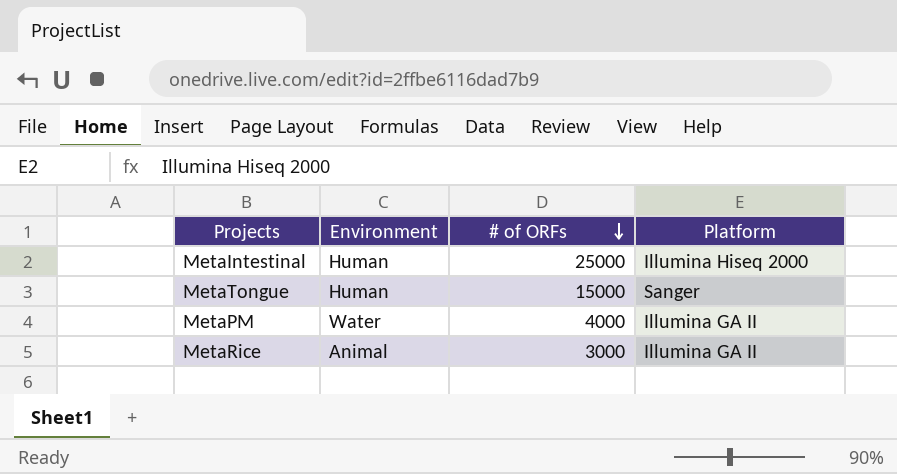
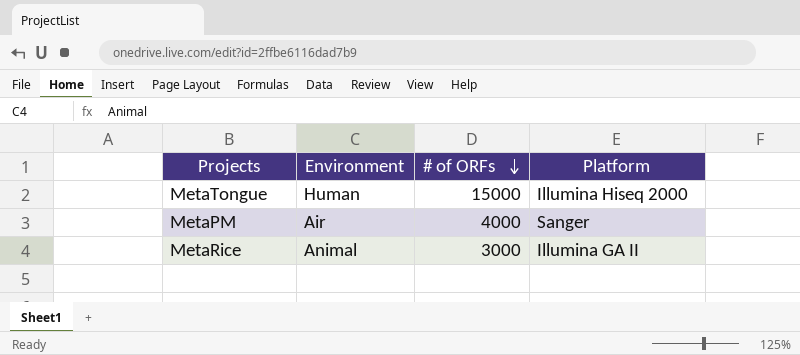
row MetaIntestinal: Human | 25000 | Illumina Hiseq 2000 -> none
MetaTongue | Platform: Sanger -> Illumina Hiseq 2000
MetaPM | Environment: Water -> Air
MetaPM | Platform: Illumina GA II -> Sanger

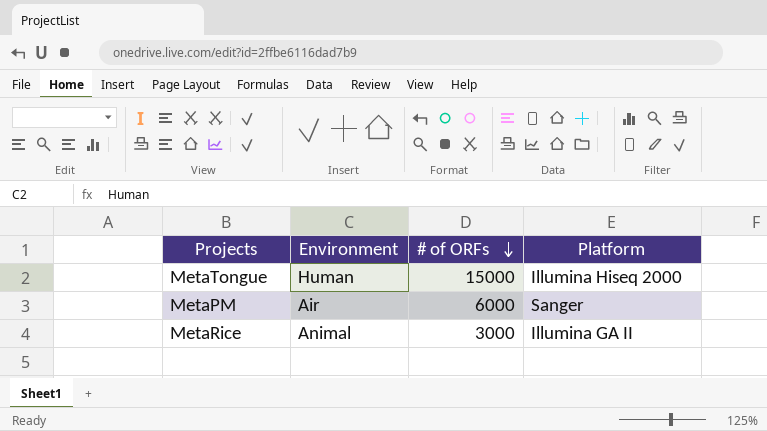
MetaPM | # of ORFs: 4000 -> 6000

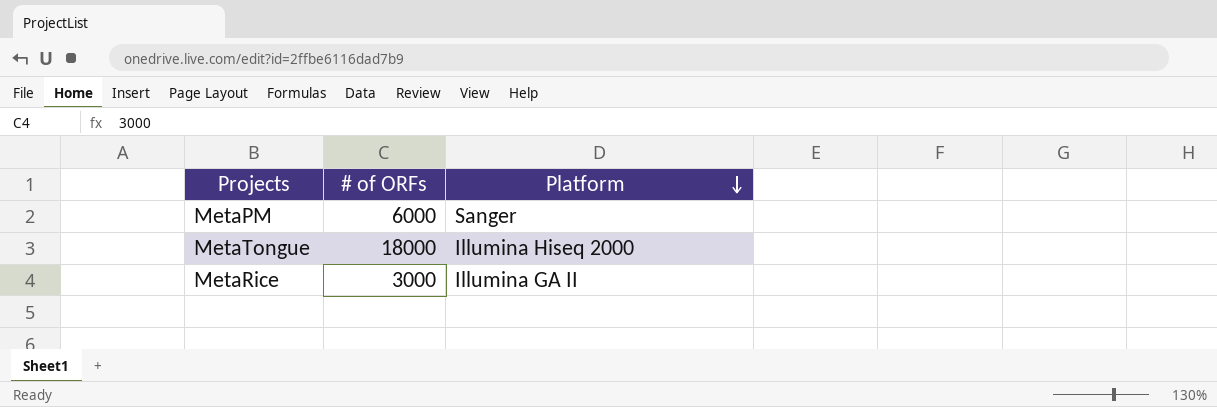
row order: # of ORFs descending -> Platform descending
column Environment | position: 2 -> none
MetaTongue | # of ORFs: 15000 -> 18000

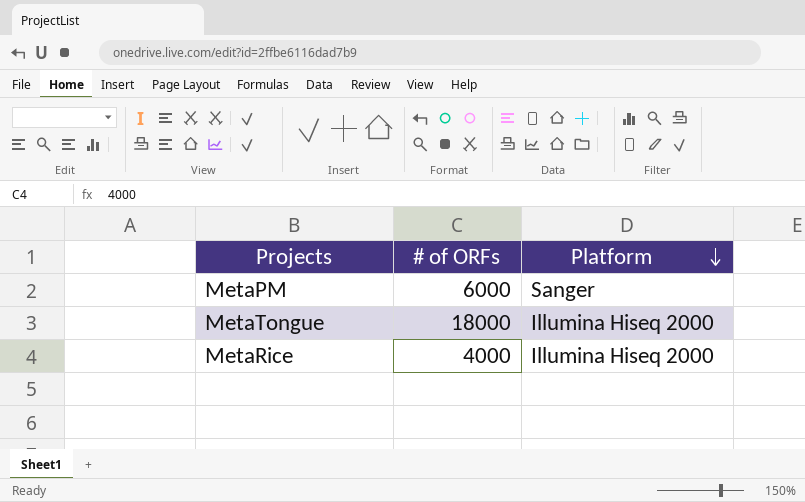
MetaRice | # of ORFs: 3000 -> 4000
MetaRice | Platform: Illumina GA II -> Illumina Hiseq 2000

